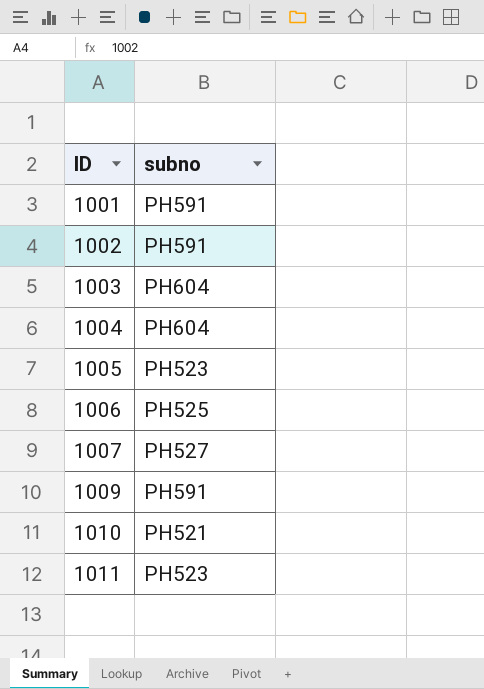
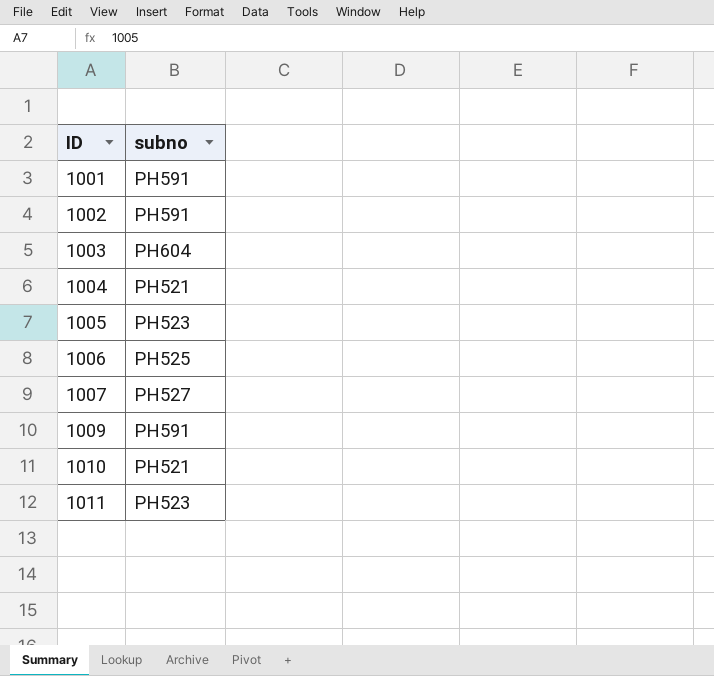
1004 | subno: PH604 -> PH521

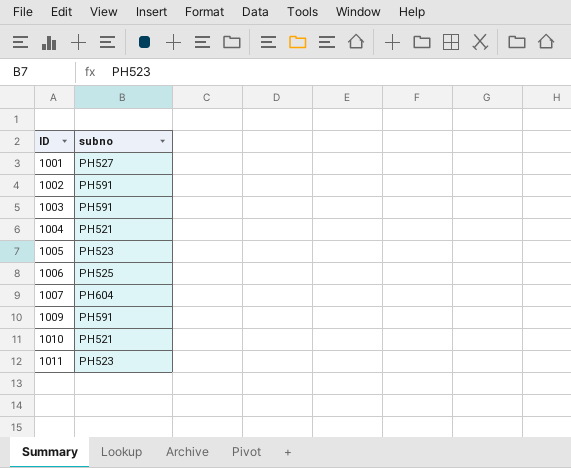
1001 | subno: PH591 -> PH527
1003 | subno: PH604 -> PH591
1007 | subno: PH527 -> PH604

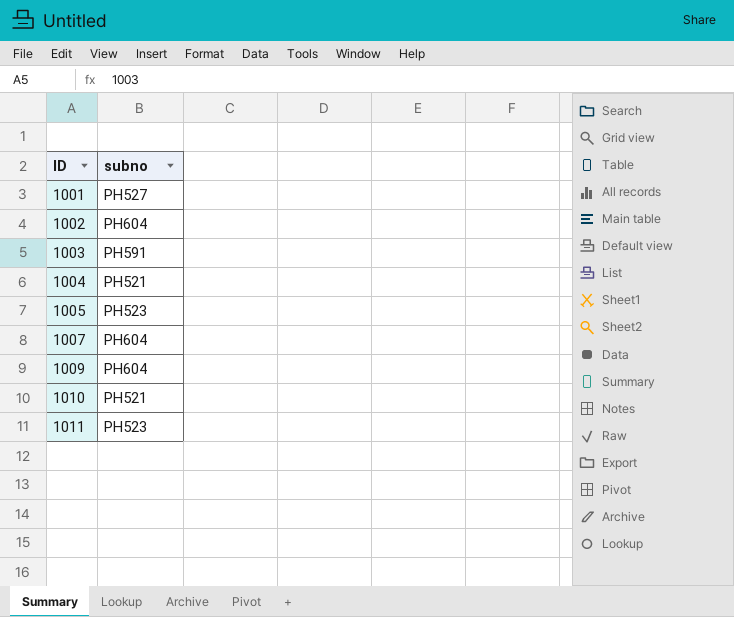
row 1006: PH525 -> none
1002 | subno: PH591 -> PH604
1009 | subno: PH591 -> PH604

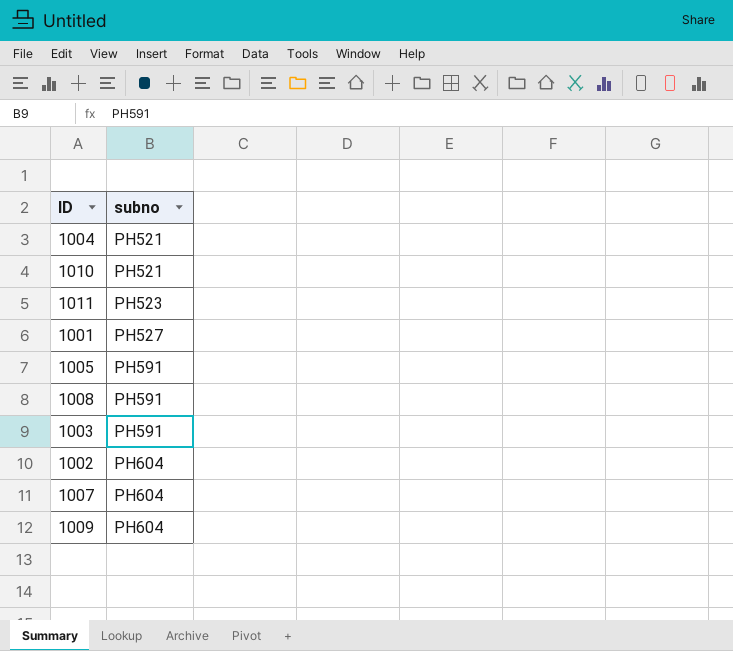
row order: ID ascending -> subno ascending
1005 | subno: PH523 -> PH591
row 1008: none -> PH591

